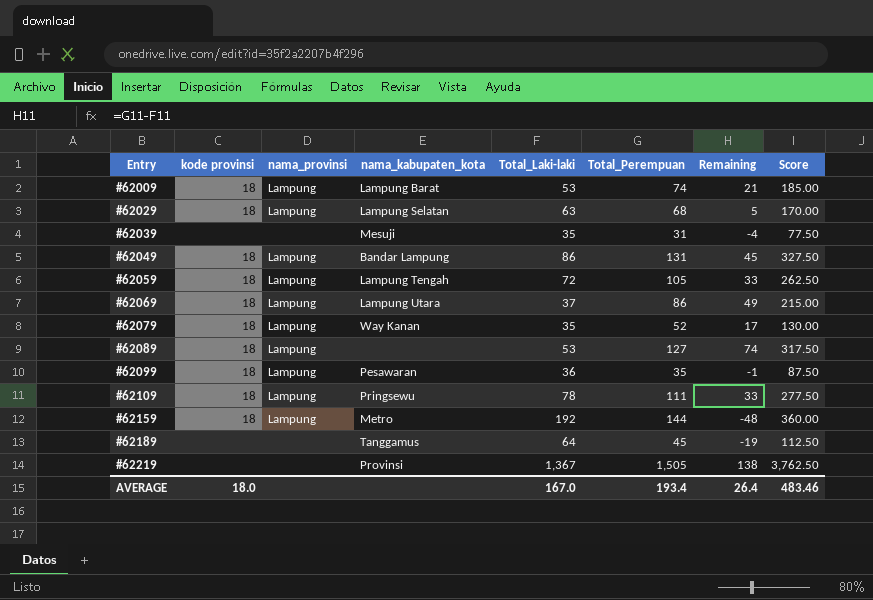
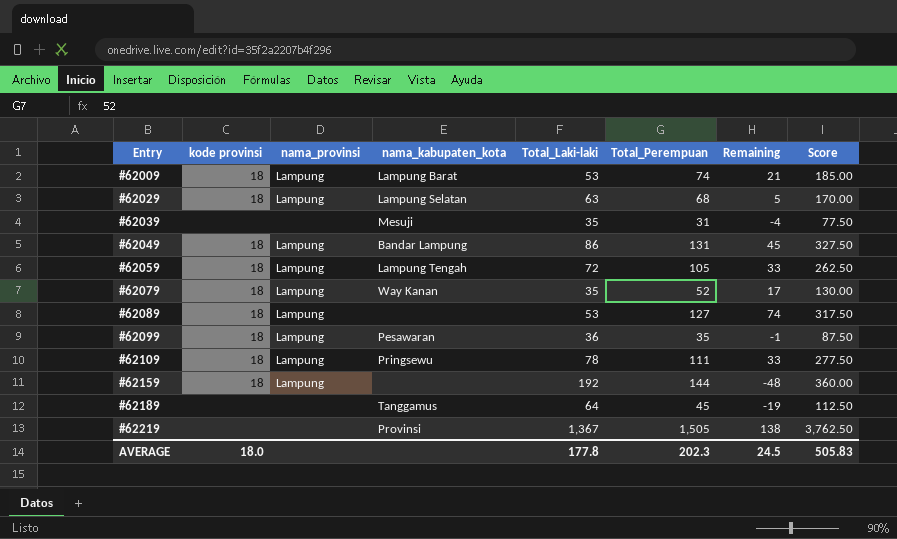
row #62069: 18 | Lampung | Lampung Utara | 37 | 86 | 49 | 215.00 -> none
#62159 | nama_kabupaten_kota: Metro -> none
AVERAGE | Total_Laki-laki: 167.0 -> 177.8
AVERAGE | Total_Perempuan: 193.4 -> 202.3
AVERAGE | Remaining: 26.4 -> 24.5
AVERAGE | Score: 483.46 -> 505.83

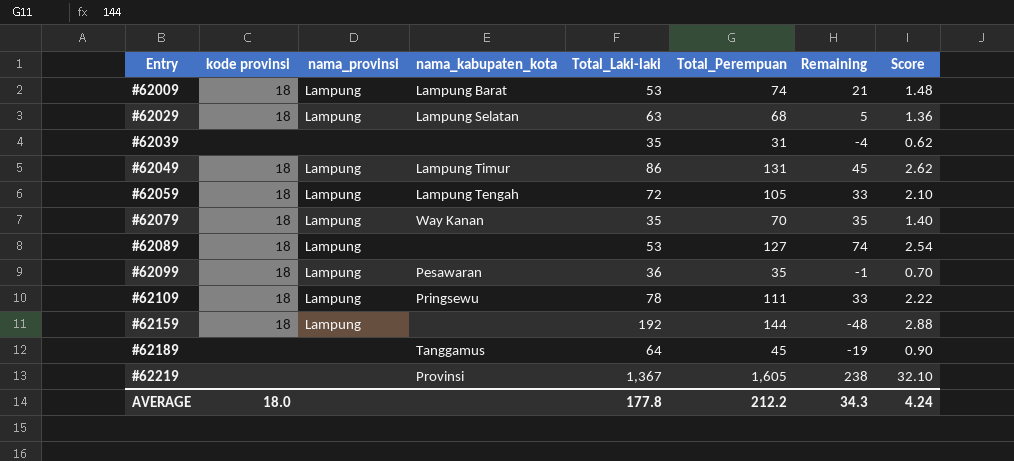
column Score | formula: [Total_Perempuan] * 2.5 -> [Total_Perempuan] * 0.02
#62039 | nama_kabupaten_kota: Mesuji -> none
#62049 | nama_kabupaten_kota: Bandar Lampung -> Lampung Timur
#62079 | Total_Perempuan: 52 -> 70
#62079 | Remaining: 17 -> 35
#62219 | Total_Perempuan: 1,505 -> 1,605
#62219 | Remaining: 138 -> 238
AVERAGE | Total_Perempuan: 202.3 -> 212.2
AVERAGE | Remaining: 24.5 -> 34.3
AVERAGE | Score: 505.83 -> 4.24

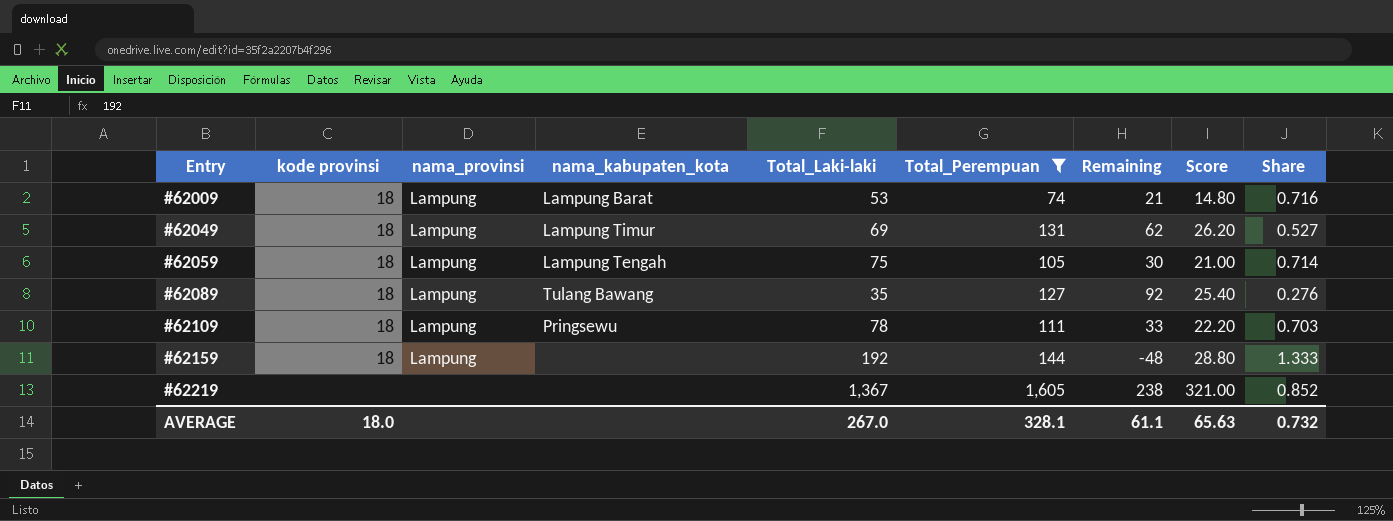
filter: none -> Total_Perempuan >= 74
column Score | formula: [Total_Perempuan] * 0.02 -> [Total_Perempuan] * 0.2
column Share | formula: none -> [Total_Laki-laki] / [Total_Perempuan]
#62049 | Total_Laki-laki: 86 -> 69
#62049 | Remaining: 45 -> 62
#62059 | Total_Laki-laki: 72 -> 75
#62059 | Remaining: 33 -> 30
#62089 | nama_kabupaten_kota: none -> Tulang Bawang
#62089 | Total_Laki-laki: 53 -> 35
#62089 | Remaining: 74 -> 92
#62219 | nama_kabupaten_kota: Provinsi -> none
AVERAGE | Total_Laki-laki: 177.8 -> 267.0
AVERAGE | Total_Perempuan: 212.2 -> 328.1
AVERAGE | Remaining: 34.3 -> 61.1
AVERAGE | Score: 4.24 -> 65.63

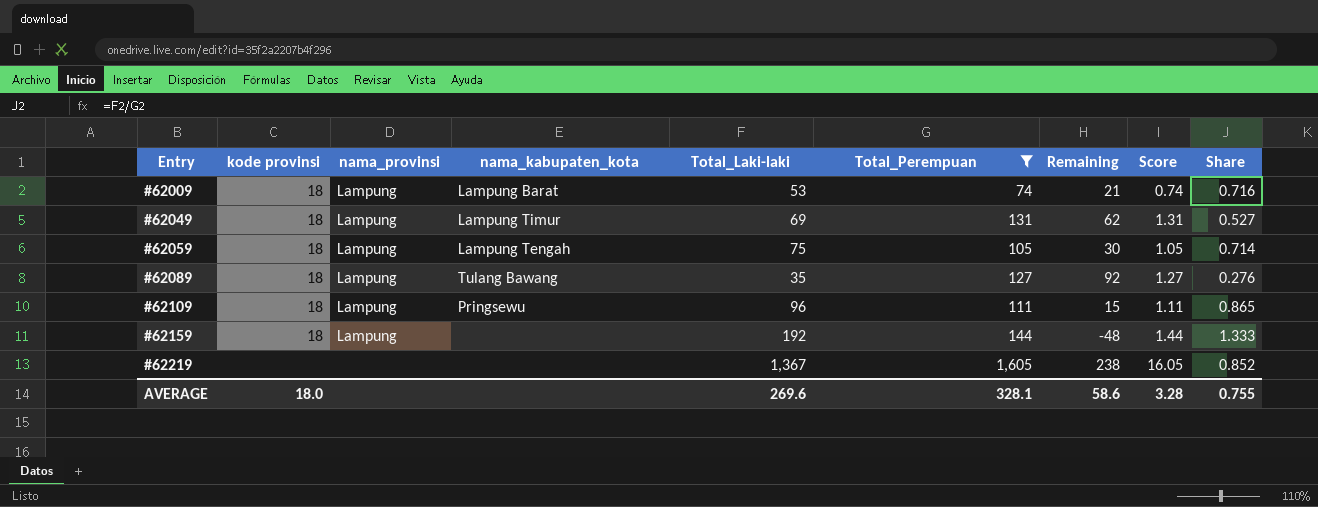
column Score | formula: [Total_Perempuan] * 0.2 -> [Total_Perempuan] * 0.01
#62109 | Total_Laki-laki: 78 -> 96
#62109 | Remaining: 33 -> 15
#62109 | Share: 0.703 -> 0.865
AVERAGE | Total_Laki-laki: 267.0 -> 269.6
AVERAGE | Remaining: 61.1 -> 58.6
AVERAGE | Score: 65.63 -> 3.28
AVERAGE | Share: 0.732 -> 0.755

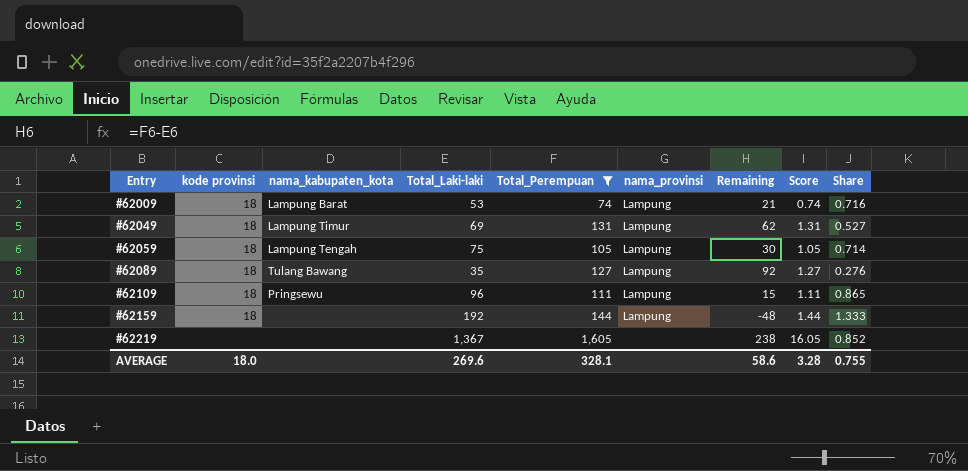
column nama_provinsi | position: 3 -> 6

